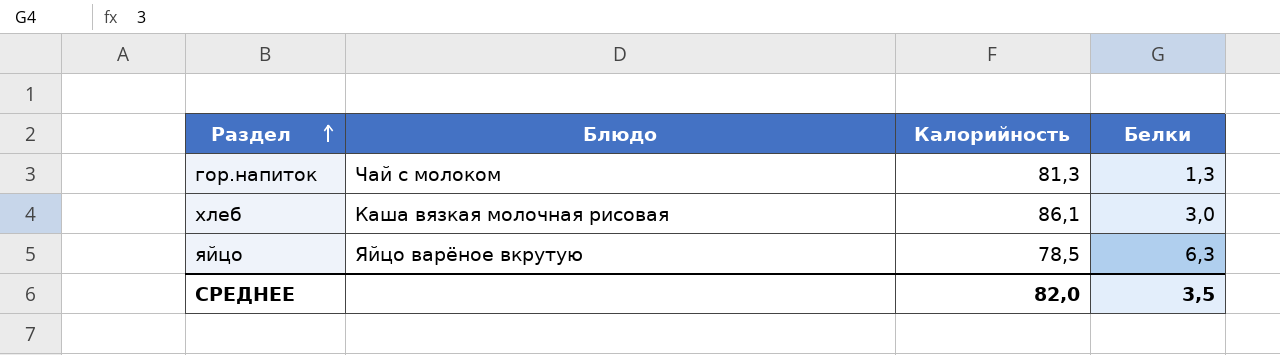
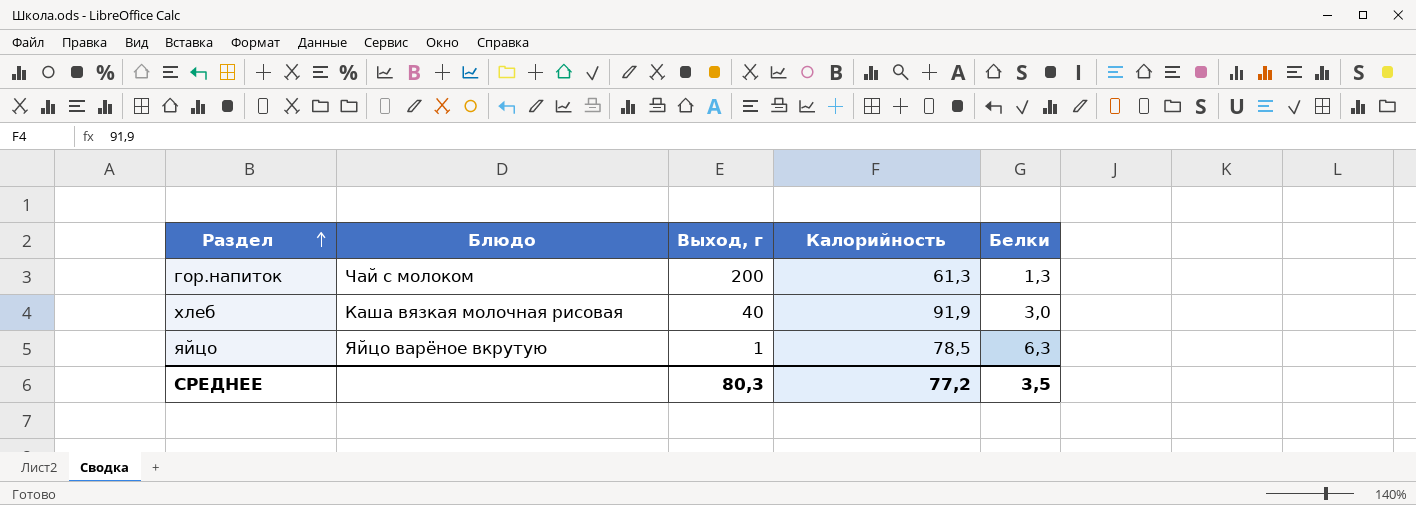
column Выход, г | position: none -> 3
гор.напиток | Калорийность: 81,3 -> 61,3
хлеб | Калорийность: 86,1 -> 91,9
СРЕДНЕЕ | Калорийность: 82,0 -> 77,2

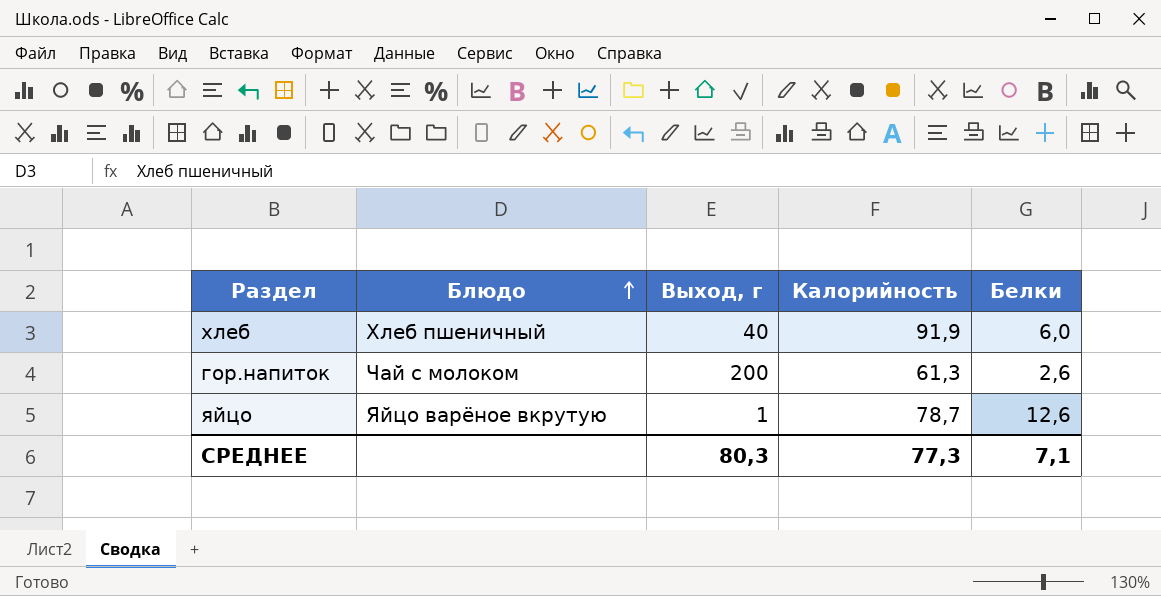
row order: Раздел ascending -> Блюдо ascending
хлеб | Блюдо: Каша вязкая молочная рисовая -> Хлеб пшеничный
хлеб | Белки: 3,0 -> 6,0
гор.напиток | Белки: 1,3 -> 2,6
яйцо | Калорийность: 78,5 -> 78,7
яйцо | Белки: 6,3 -> 12,6
СРЕДНЕЕ | Калорийность: 77,2 -> 77,3
СРЕДНЕЕ | Белки: 3,5 -> 7,1

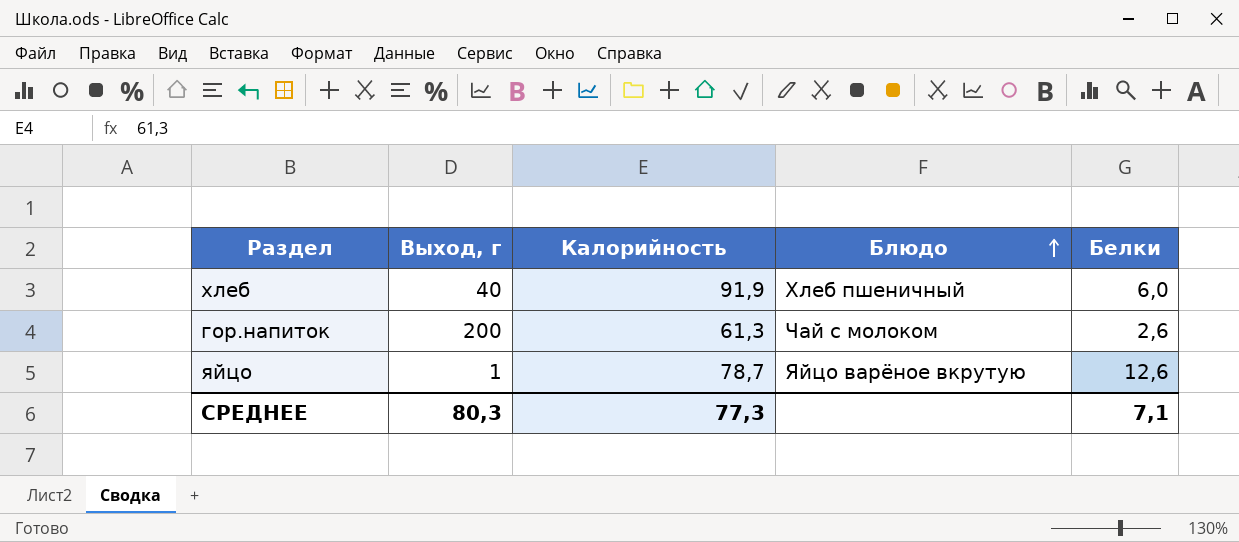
column Блюдо | position: 2 -> 4

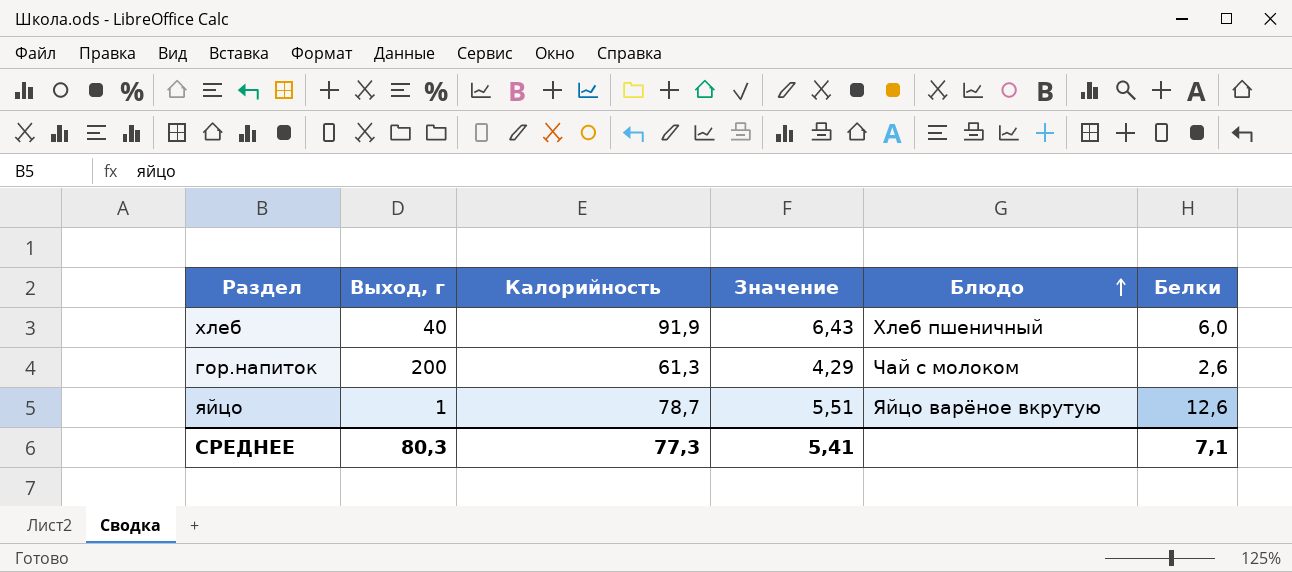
column Значение | formula: none -> [Калорийность] * 0,07

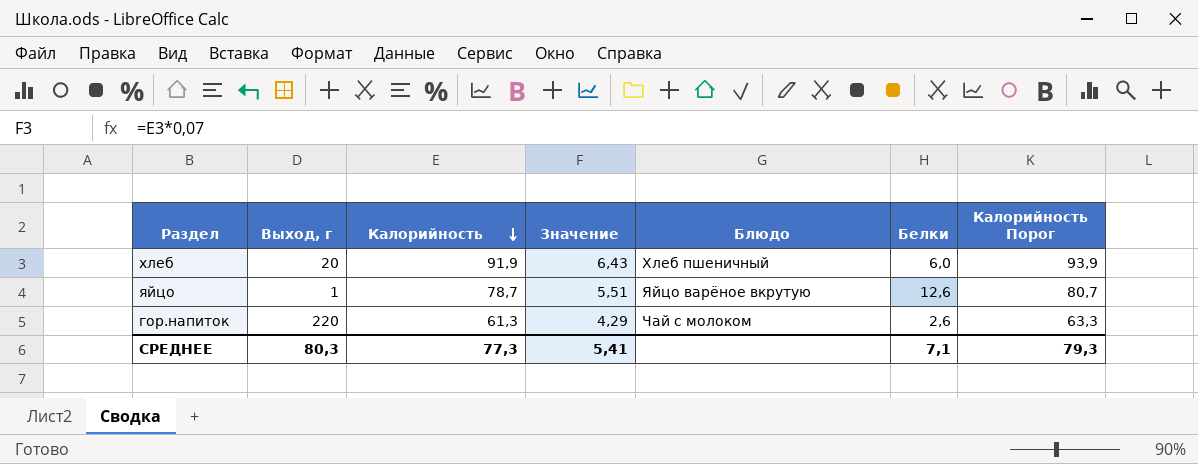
row order: Блюдо ascending -> Калорийность descending
column Калорийность Порог | formula: none -> [Калорийность] + 2
хлеб | Выход, г: 40 -> 20
гор.напиток | Выход, г: 200 -> 220

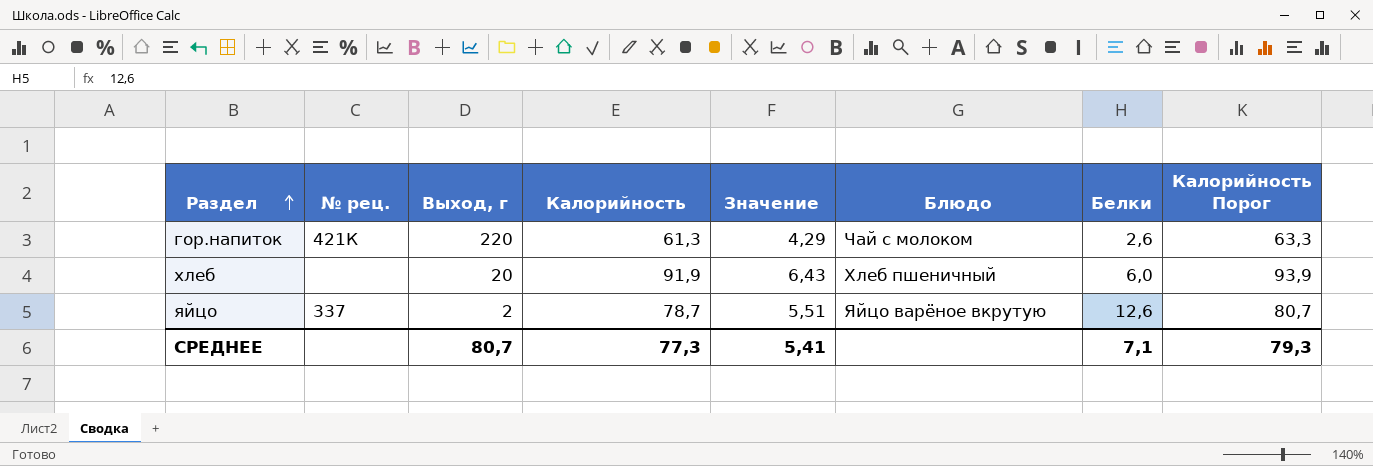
row order: Калорийность descending -> Раздел ascending
column № рец. | position: none -> 2
яйцо | Выход, г: 1 -> 2
СРЕДНЕЕ | Выход, г: 80,3 -> 80,7

